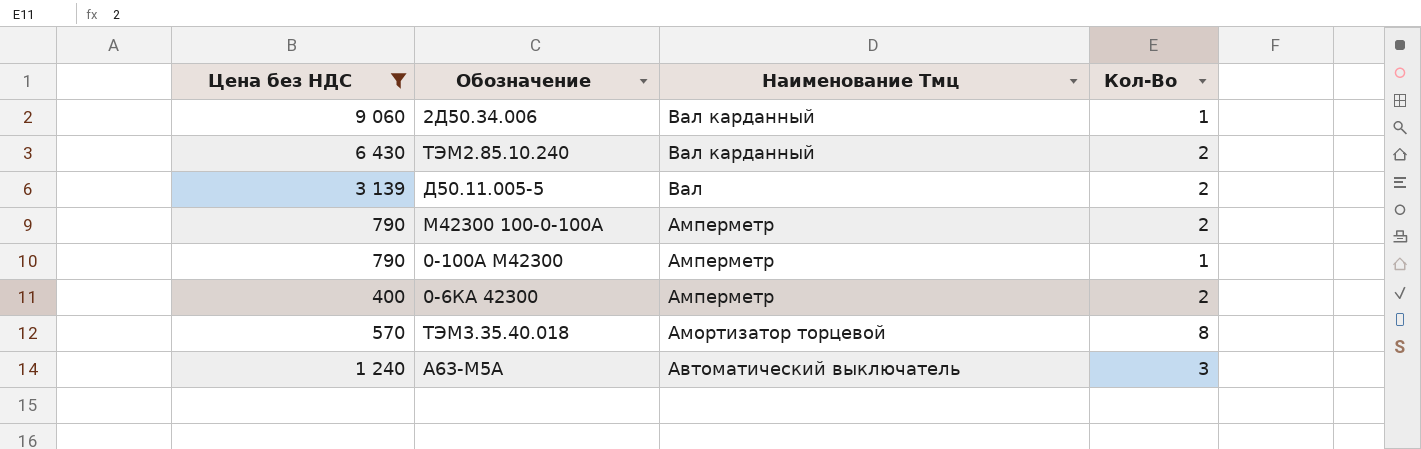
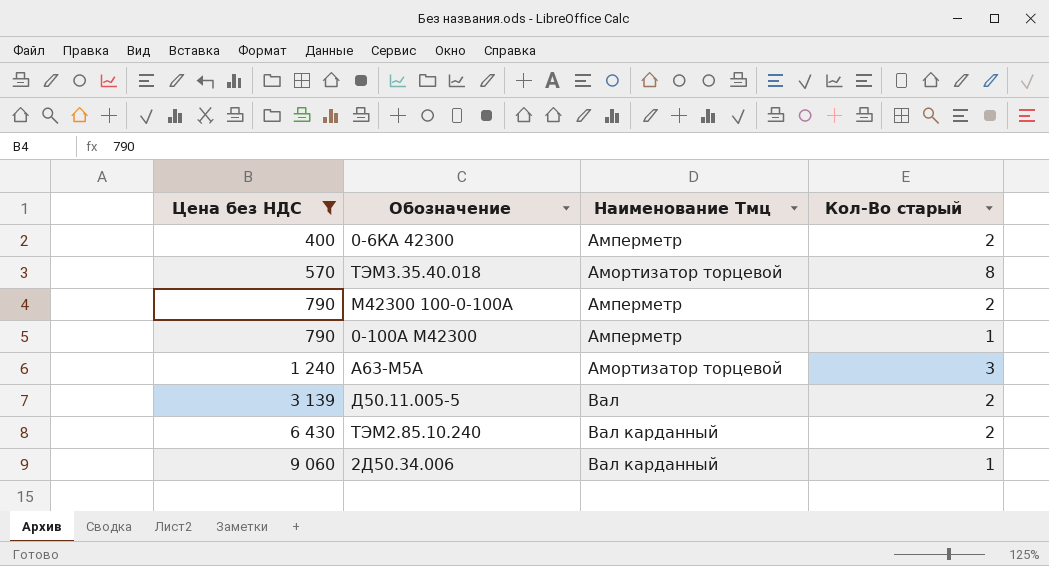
row order: Наименование Тмц descending -> Цена без НДС ascending
column name: Кол-Во -> Кол-Во старый
А63-М5А | Наименование Тмц: Автоматический выключатель -> Амортизатор торцевой

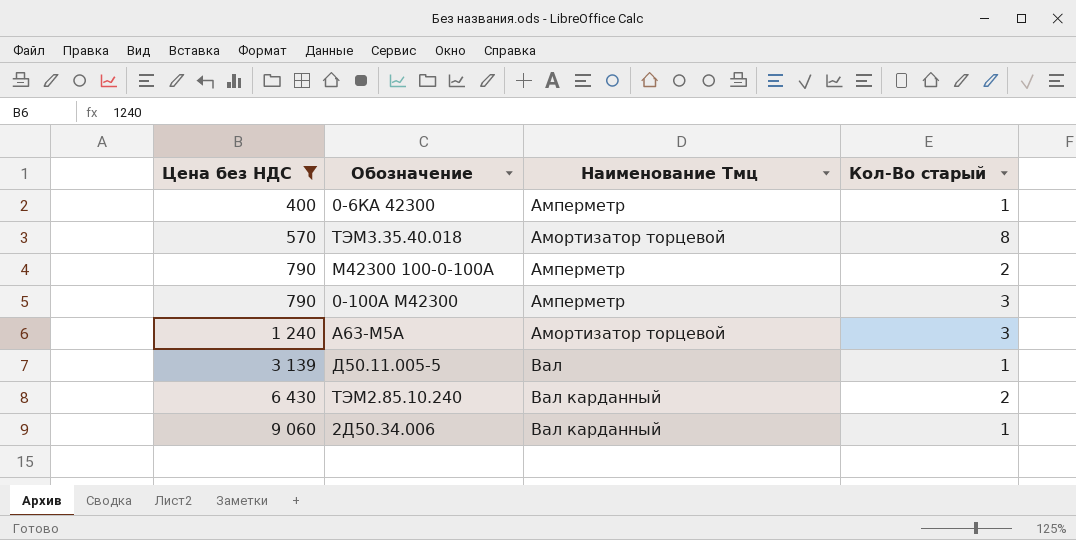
0-6КА 42300 | Кол-Во старый: 2 -> 1
0-100А М42300 | Кол-Во старый: 1 -> 3
Д50.11.005-5 | Кол-Во старый: 2 -> 1

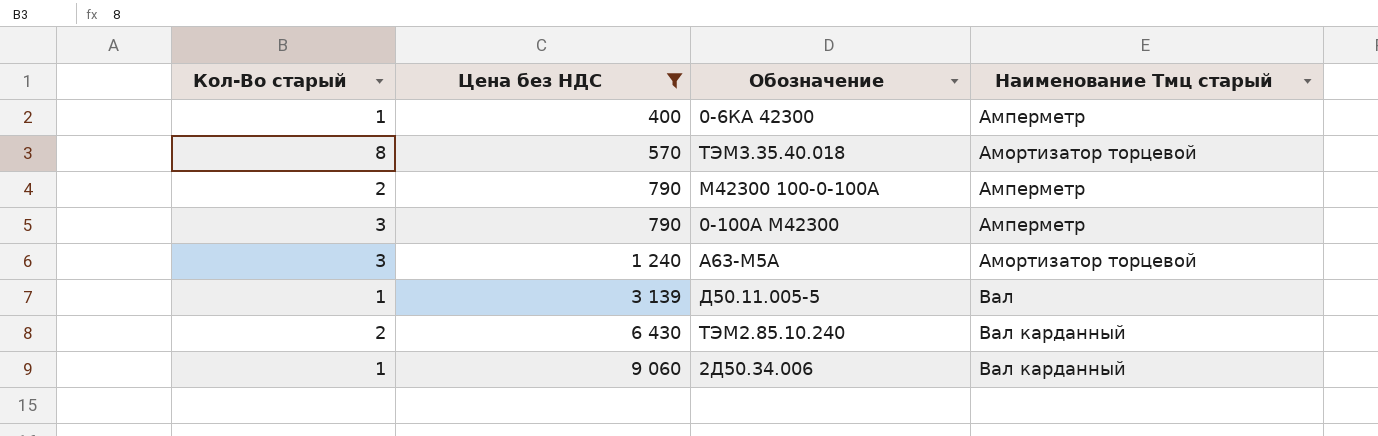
column Кол-Во старый | position: 4 -> 1
column name: Наименование Тмц -> Наименование Тмц старый

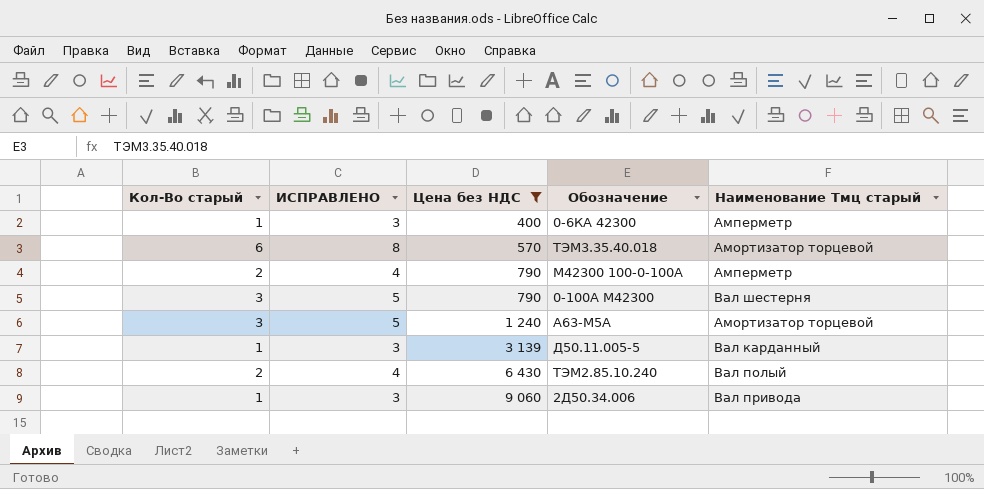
column ИСПРАВЛЕНО | formula: none -> [Кол-Во старый] + 2
ТЭМ3.35.40.018 | Кол-Во старый: 8 -> 6
0-100А М42300 | Наименование Тмц старый: Амперметр -> Вал шестерня
Д50.11.005-5 | Наименование Тмц старый: Вал -> Вал карданный
ТЭМ2.85.10.240 | Наименование Тмц старый: Вал карданный -> Вал полый
2Д50.34.006 | Наименование Тмц старый: Вал карданный -> Вал привода

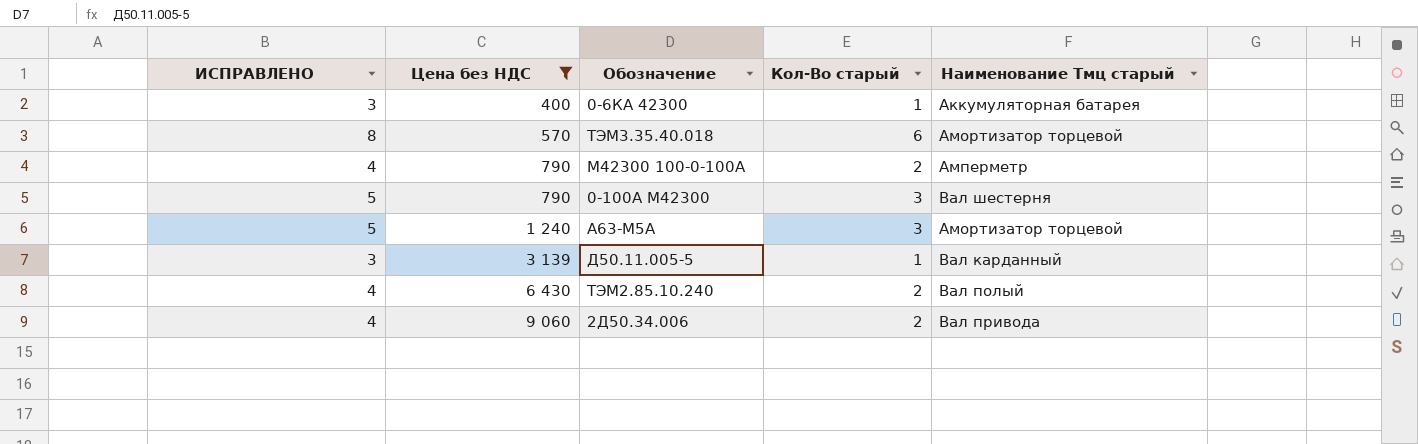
column Кол-Во старый | position: 1 -> 4
0-6КА 42300 | Наименование Тмц старый: Амперметр -> Аккумуляторная батарея
2Д50.34.006 | ИСПРАВЛЕНО: 3 -> 4
2Д50.34.006 | Кол-Во старый: 1 -> 2

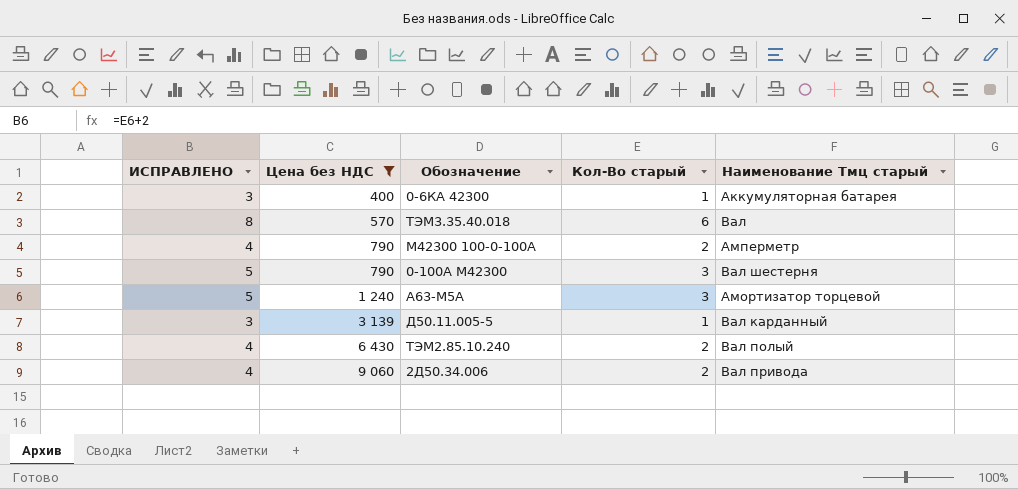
ТЭМ3.35.40.018 | Наименование Тмц старый: Амортизатор торцевой -> Вал

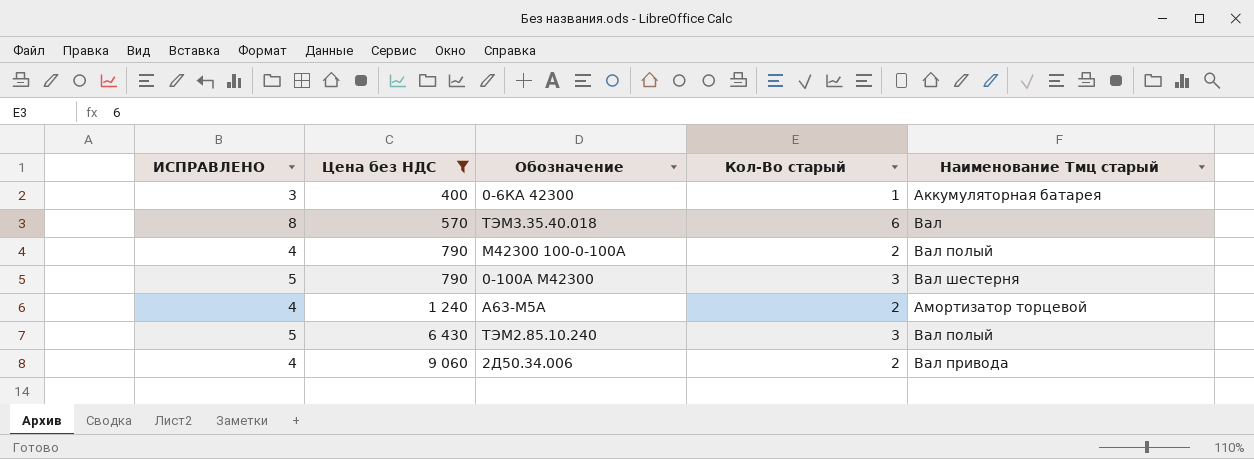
row Д50.11.005-5: 3 | 3 139 | 1 | Вал карданный -> none
М42300 100-0-100А | Наименование Тмц старый: Амперметр -> Вал полый
А63-М5А | ИСПРАВЛЕНО: 5 -> 4
А63-М5А | Кол-Во старый: 3 -> 2
ТЭМ2.85.10.240 | ИСПРАВЛЕНО: 4 -> 5
ТЭМ2.85.10.240 | Кол-Во старый: 2 -> 3

